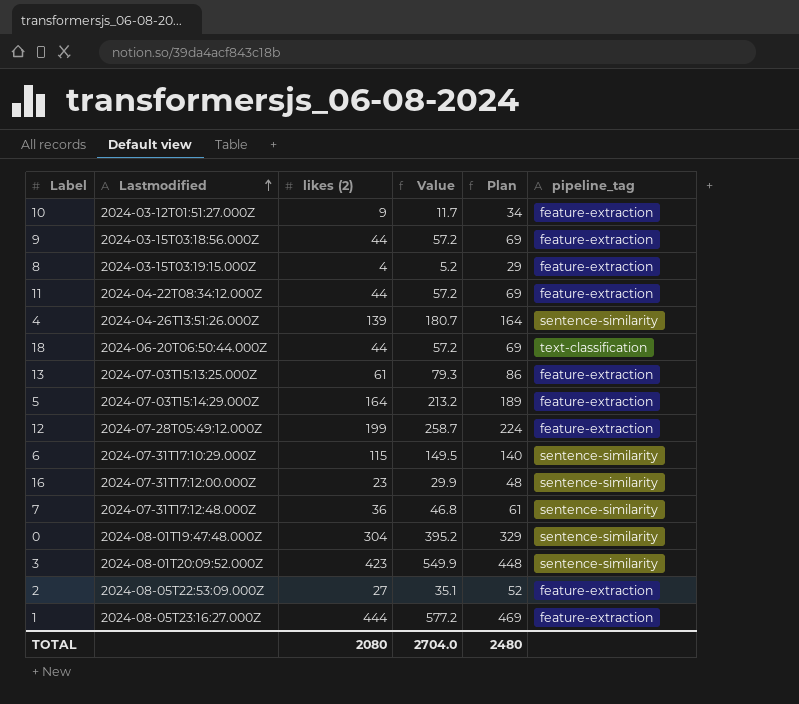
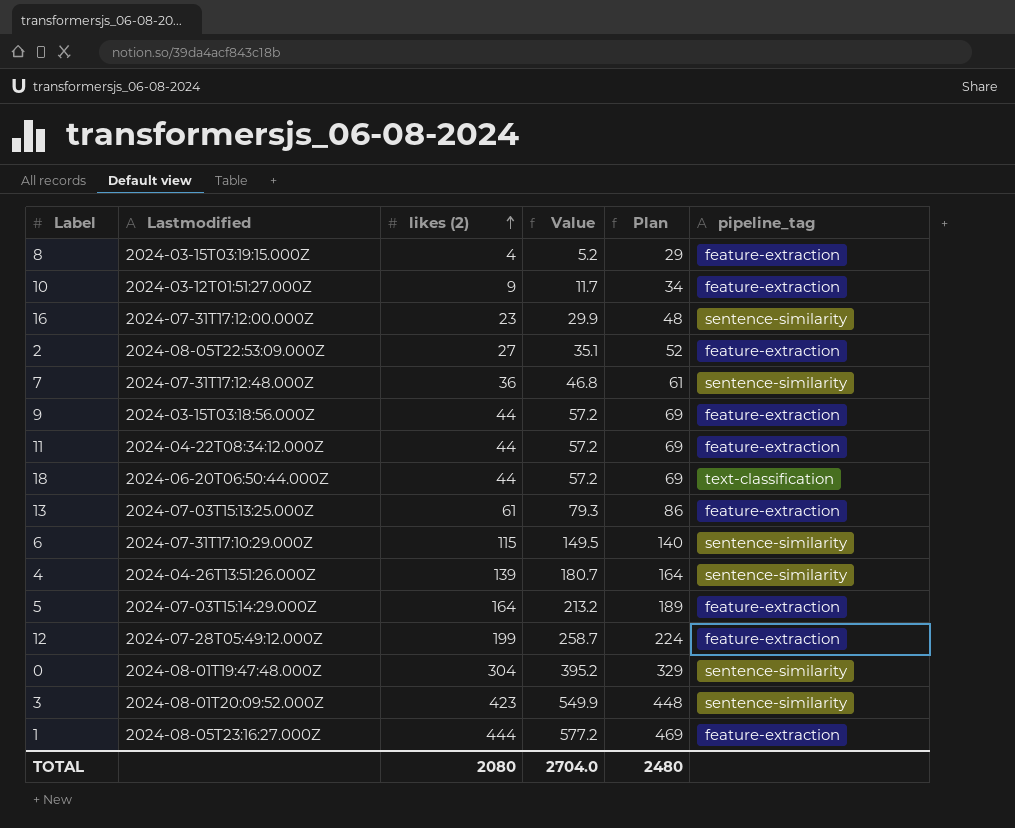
row order: Lastmodified ascending -> likes (2) ascending

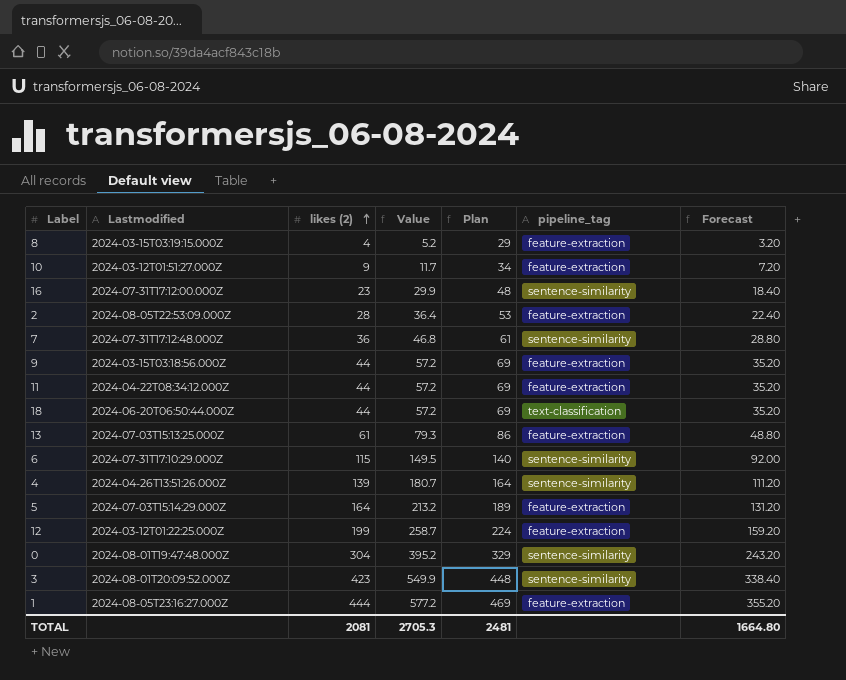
column Forecast | formula: none -> [likes (2)] * 0.8
2 | likes (2): 27 -> 28
2 | Value: 35.1 -> 36.4
2 | Plan: 52 -> 53
12 | Lastmodified: 2024-07-28T05:49:12.000Z -> 2024-03-12T01:22:25.000Z
TOTAL | likes (2): 2080 -> 2081
TOTAL | Value: 2704.0 -> 2705.3
TOTAL | Plan: 2480 -> 2481

